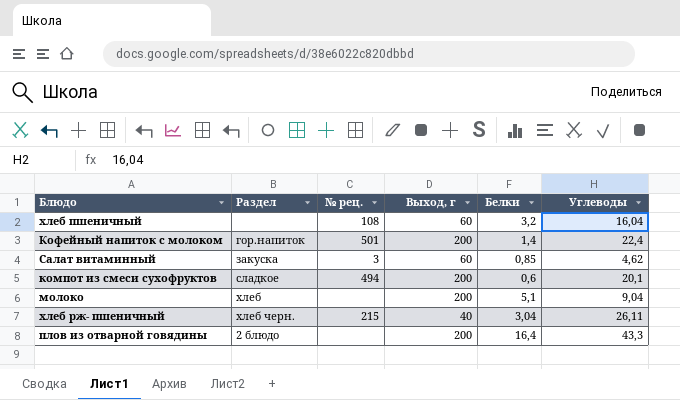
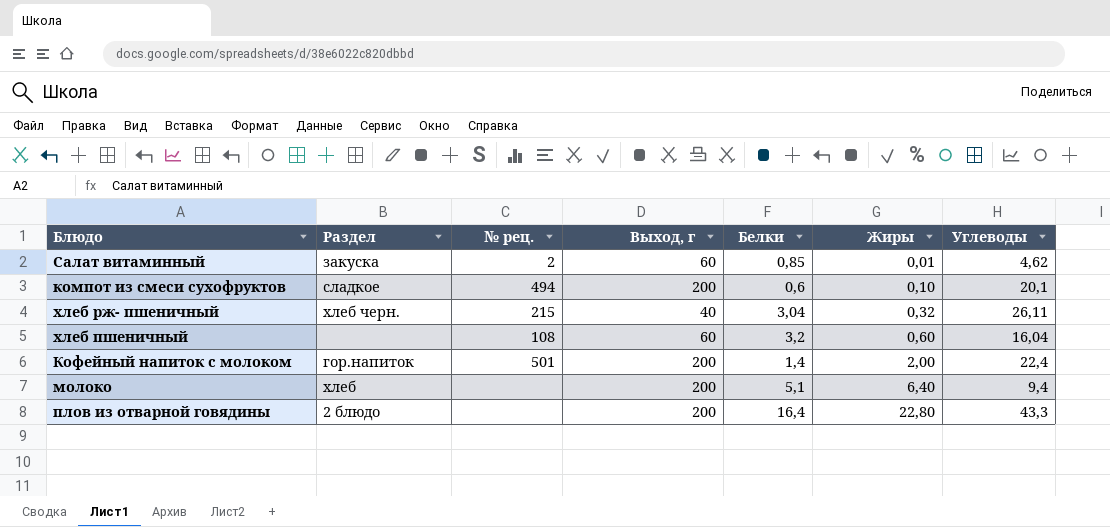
row order: none -> Жиры ascending
column Жиры | position: none -> 6
Салат витаминный | № рец.: 3 -> 2
молоко | Углеводы: 9,04 -> 9,4

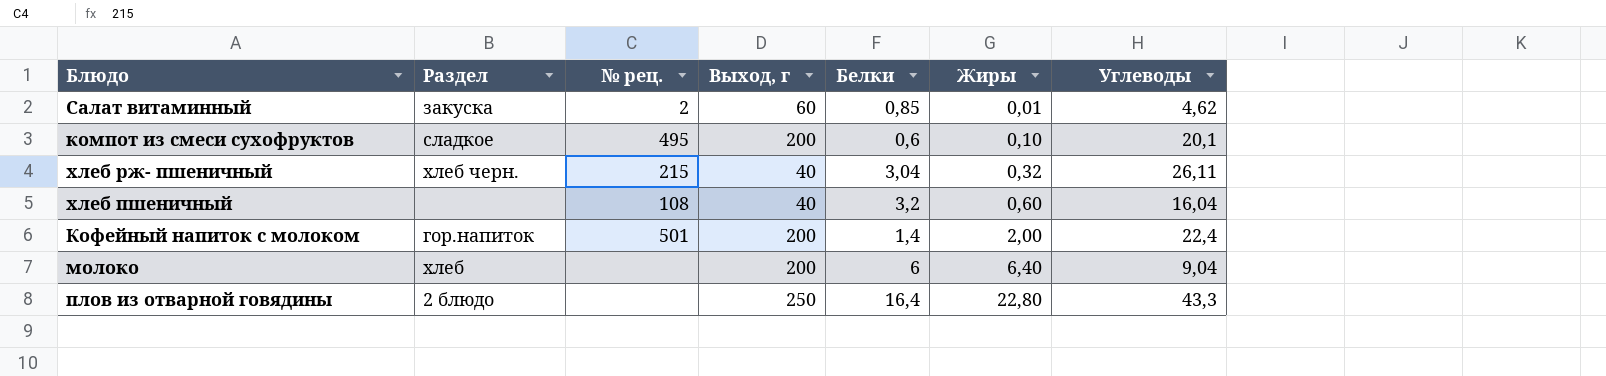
компот из смеси сухофруктов | № рец.: 494 -> 495
хлеб пшеничный | Выход, г: 60 -> 40
молоко | Белки: 5,1 -> 6
молоко | Углеводы: 9,4 -> 9,04
плов из отварной говядины | Выход, г: 200 -> 250

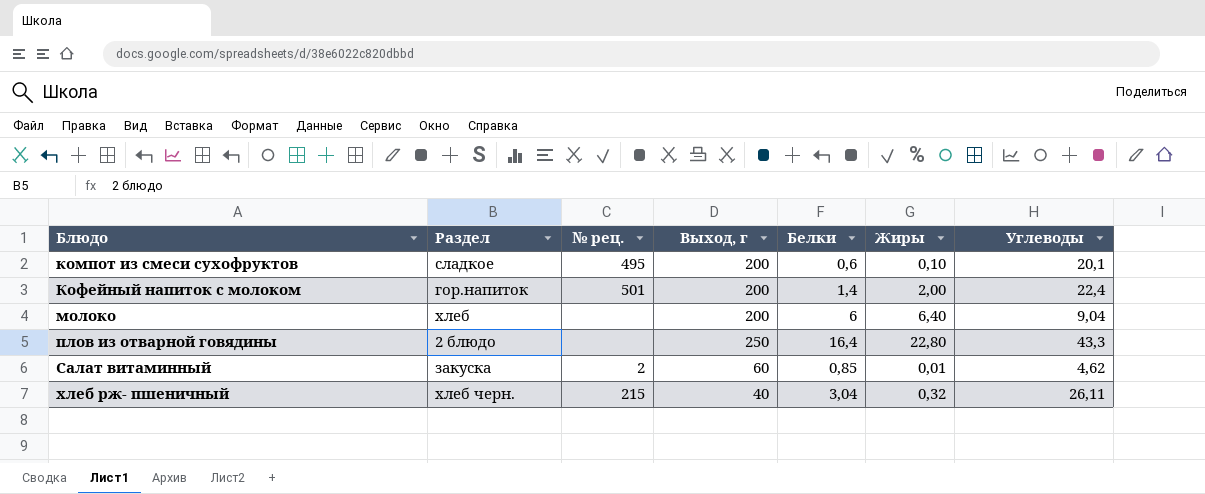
row order: Жиры ascending -> Блюдо ascending
row хлеб пшеничный: none | 108 | 40 | 3,2 | 0,60 | 16,04 -> none

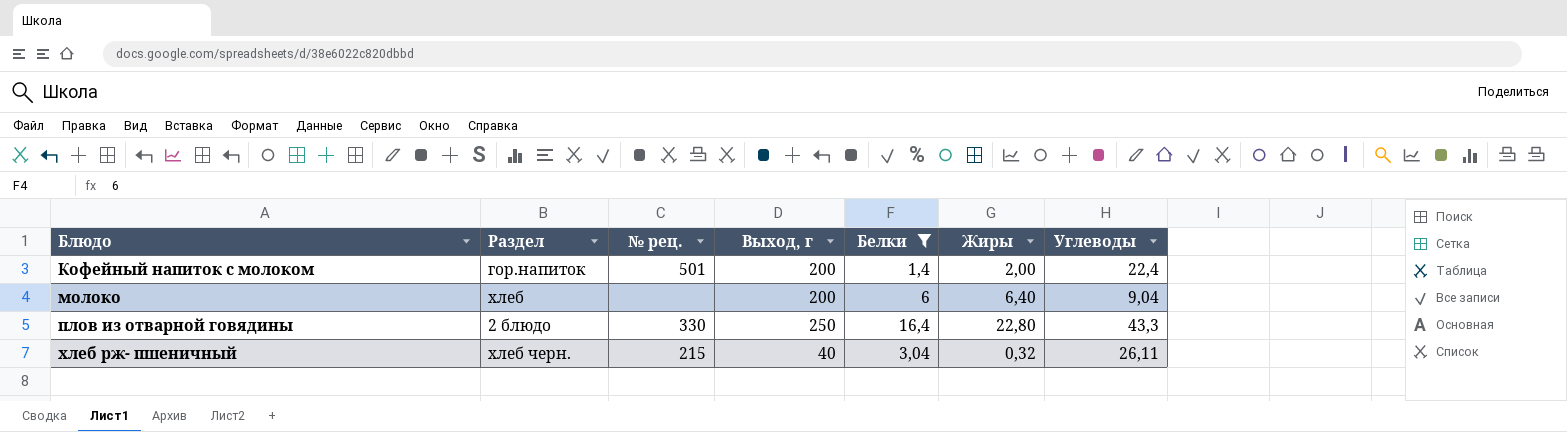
filter: none -> Белки >= 1,4
плов из отварной говядины | № рец.: none -> 330

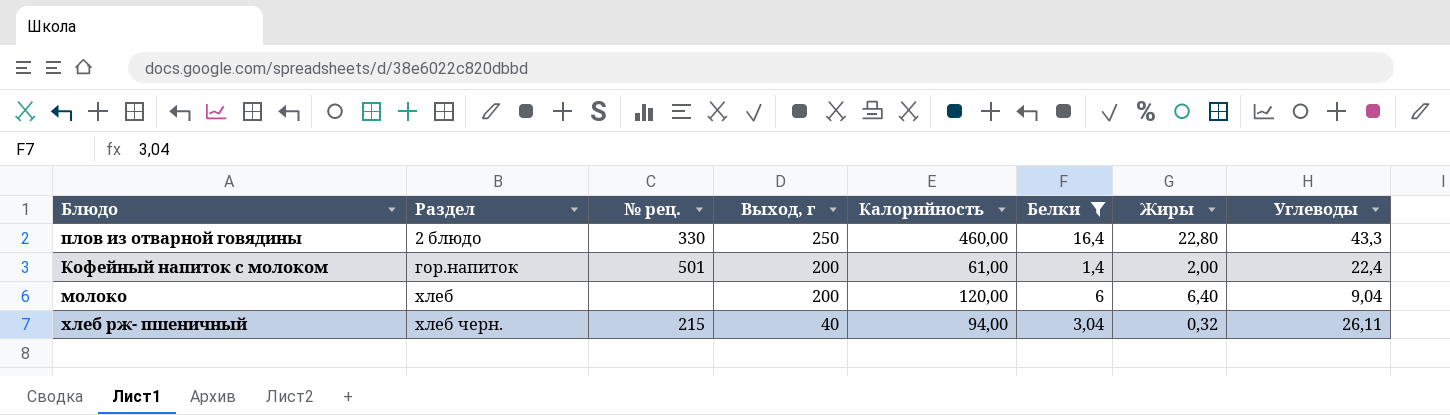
row order: Блюдо ascending -> Раздел ascending
column Калорийность | position: none -> 5

